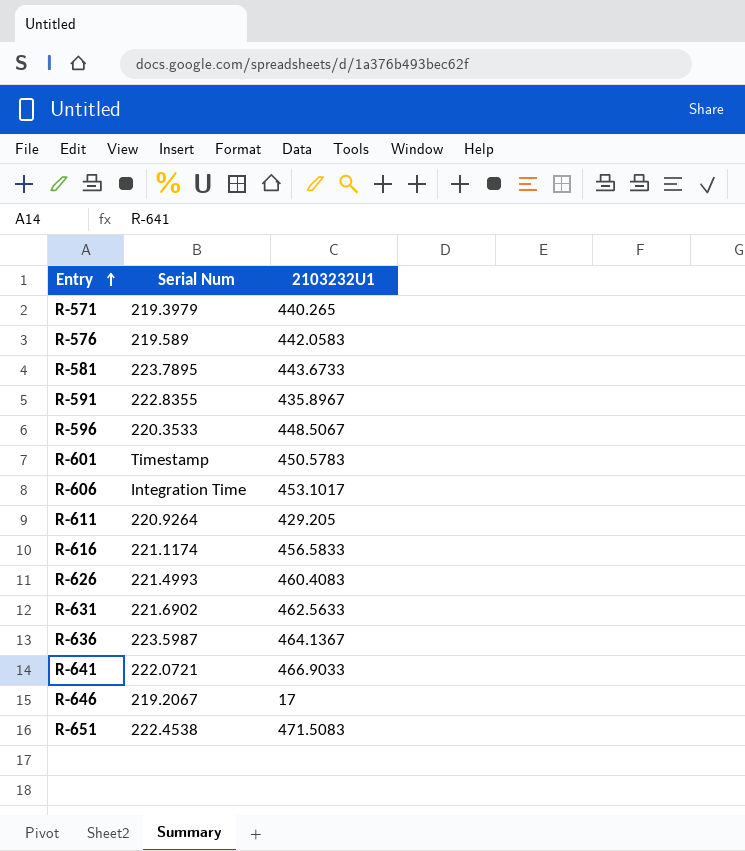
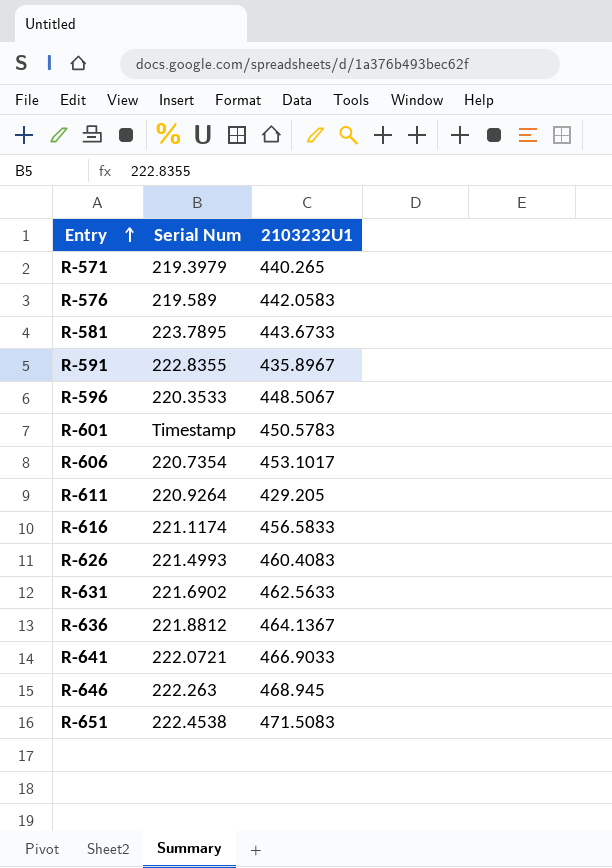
R-606 | Serial Num: Integration Time -> 220.7354
R-636 | Serial Num: 223.5987 -> 221.8812
R-646 | Serial Num: 219.2067 -> 222.263
R-646 | 2103232U1: 17 -> 468.945

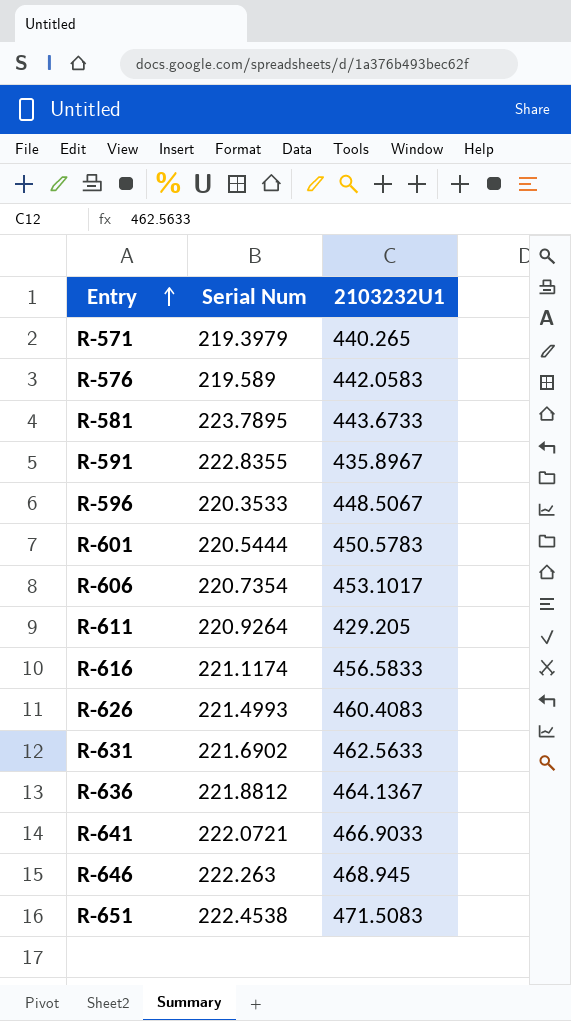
R-601 | Serial Num: Timestamp -> 220.5444

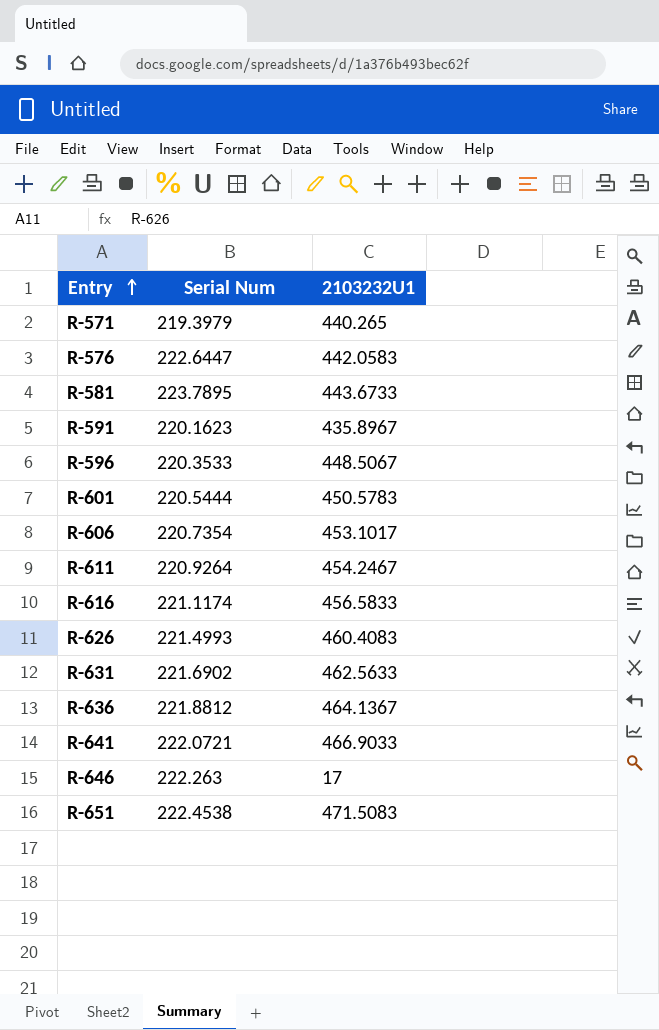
R-576 | Serial Num: 219.589 -> 222.6447
R-591 | Serial Num: 222.8355 -> 220.1623
R-611 | 2103232U1: 429.205 -> 454.2467
R-646 | 2103232U1: 468.945 -> 17

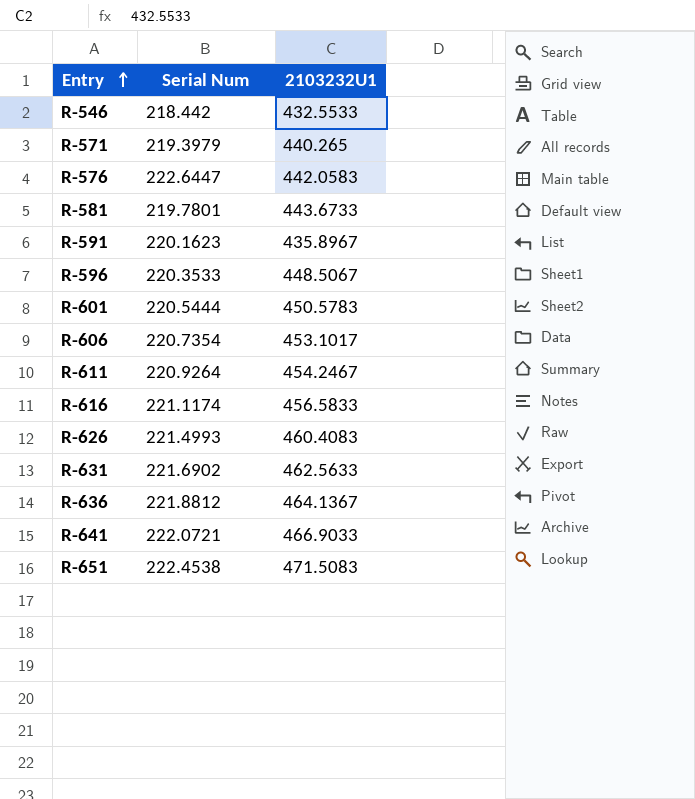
row R-646: 222.263 | 17 -> none
row R-546: none -> 218.442 | 432.5533
R-581 | Serial Num: 223.7895 -> 219.7801

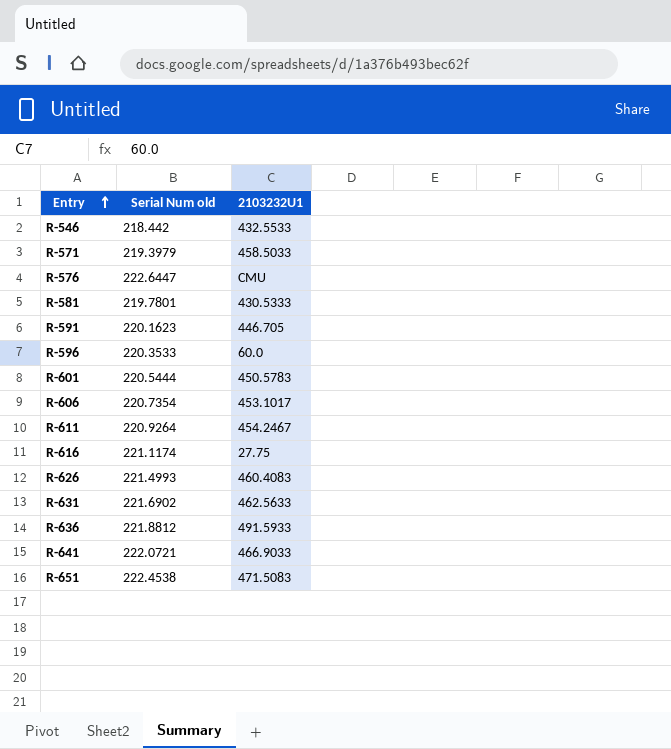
column name: Serial Num -> Serial Num old
R-571 | 2103232U1: 440.265 -> 458.5033
R-576 | 2103232U1: 442.0583 -> CMU
R-581 | 2103232U1: 443.6733 -> 430.5333
R-591 | 2103232U1: 435.8967 -> 446.705
R-596 | 2103232U1: 448.5067 -> 60.0
R-616 | 2103232U1: 456.5833 -> 27.75
R-636 | 2103232U1: 464.1367 -> 491.5933

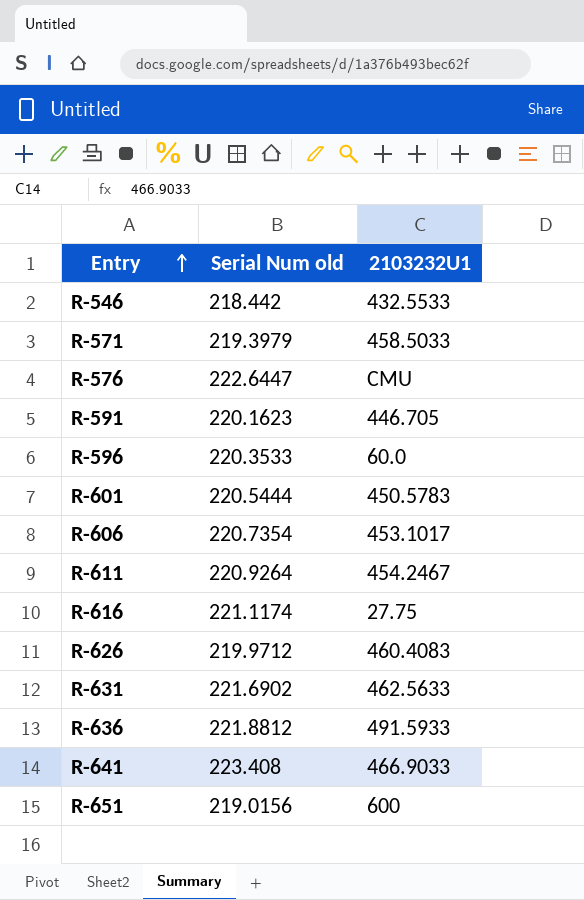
row R-581: 219.7801 | 430.5333 -> none
R-626 | Serial Num old: 221.4993 -> 219.9712
R-641 | Serial Num old: 222.0721 -> 223.408
R-651 | Serial Num old: 222.4538 -> 219.0156
R-651 | 2103232U1: 471.5083 -> 600

